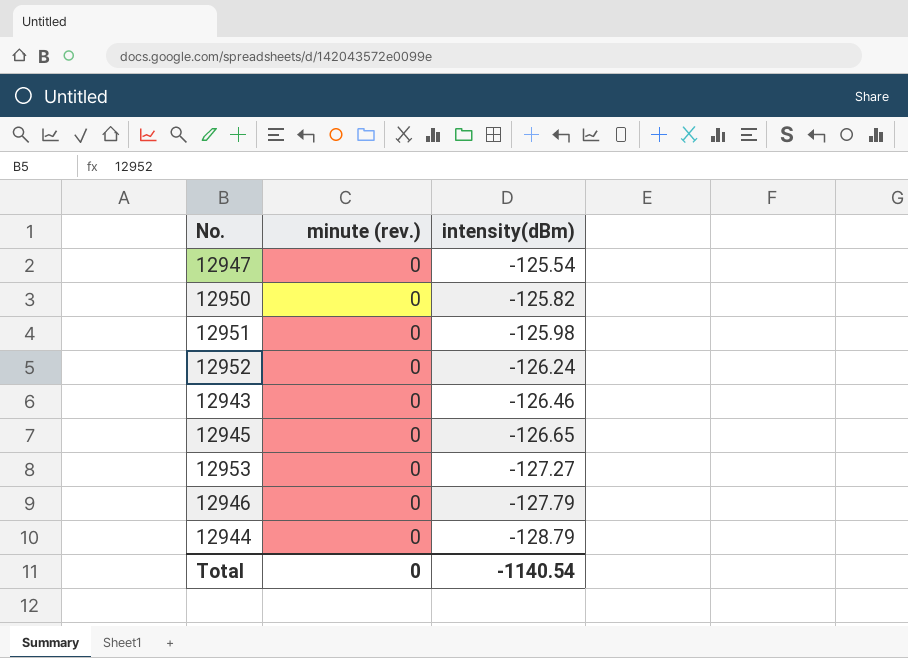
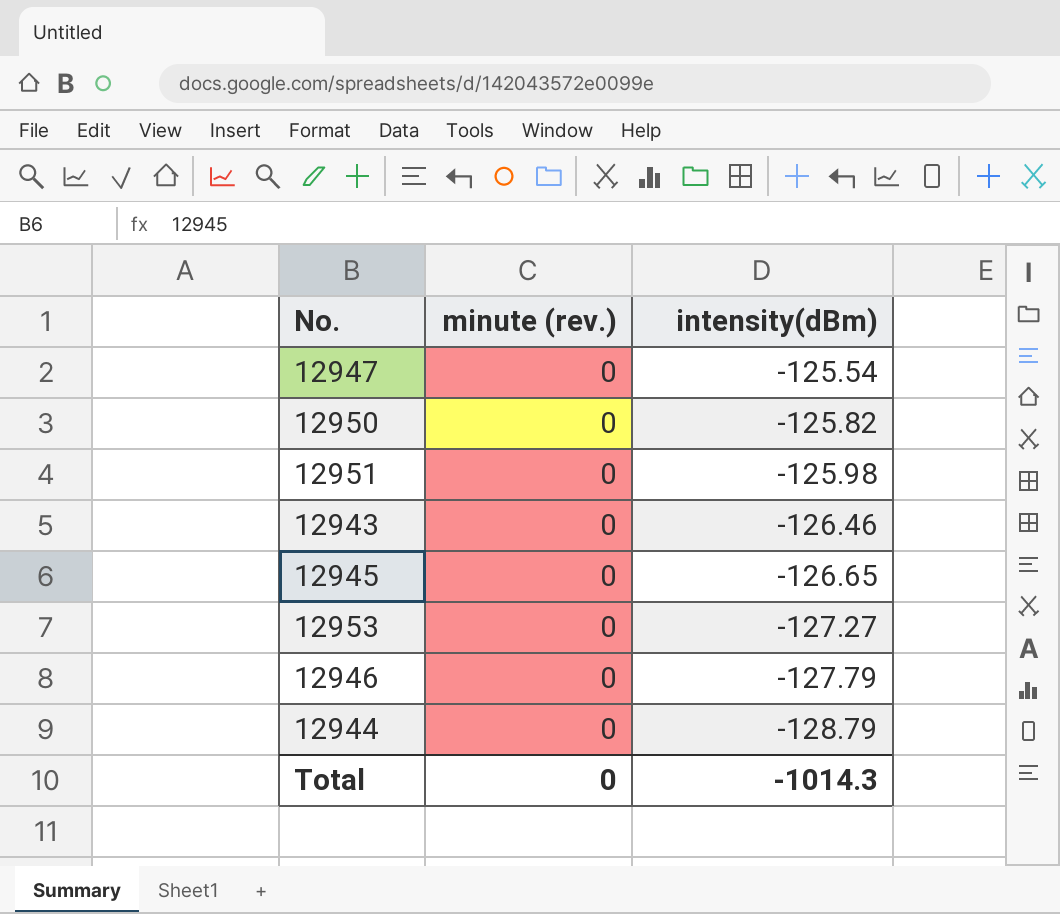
row 12952: 0 | -126.24 -> none
Total | intensity(dBm): -1140.54 -> -1014.3

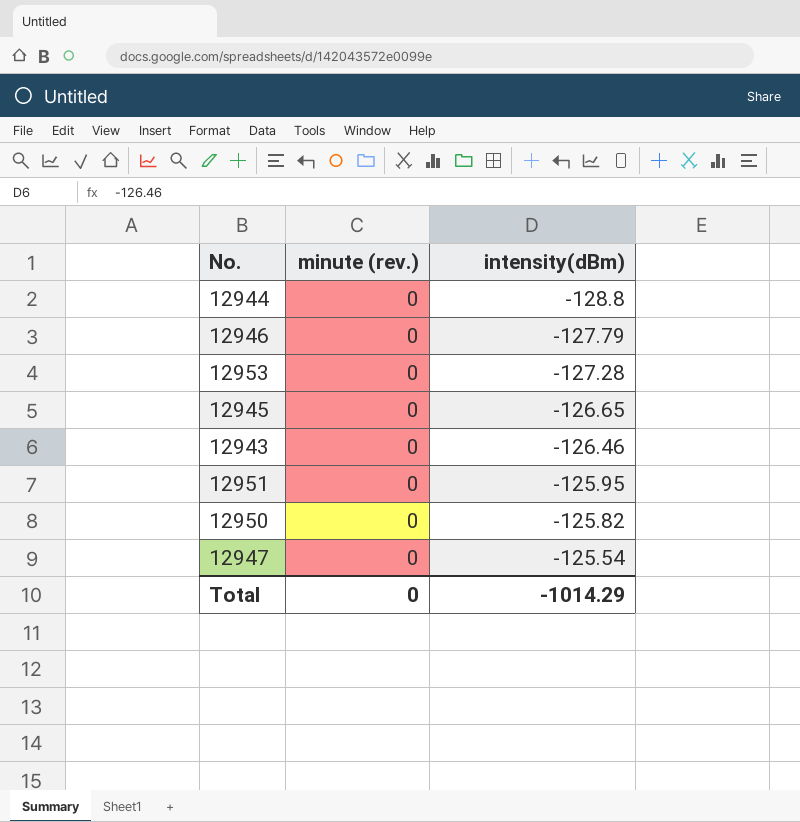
row order: intensity(dBm) descending -> intensity(dBm) ascending
12944 | intensity(dBm): -128.79 -> -128.8
12953 | intensity(dBm): -127.27 -> -127.28
12951 | intensity(dBm): -125.98 -> -125.95
Total | intensity(dBm): -1014.3 -> -1014.29

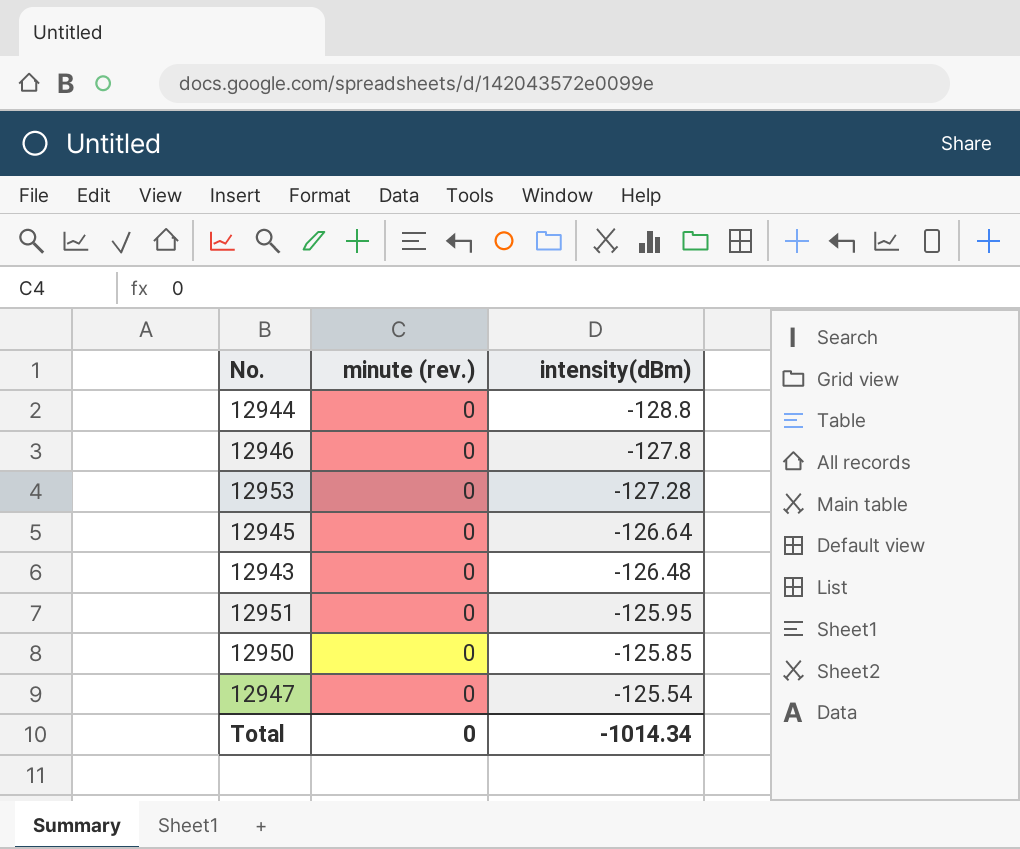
12946 | intensity(dBm): -127.79 -> -127.8
12945 | intensity(dBm): -126.65 -> -126.64
12943 | intensity(dBm): -126.46 -> -126.48
12950 | intensity(dBm): -125.82 -> -125.85
Total | intensity(dBm): -1014.29 -> -1014.34

